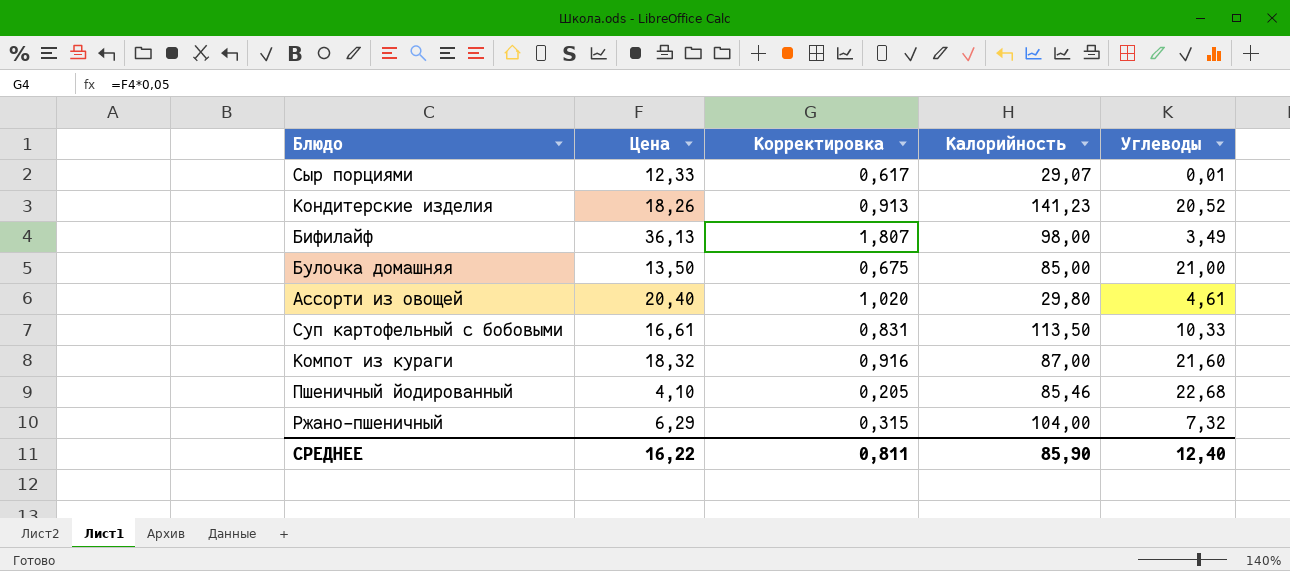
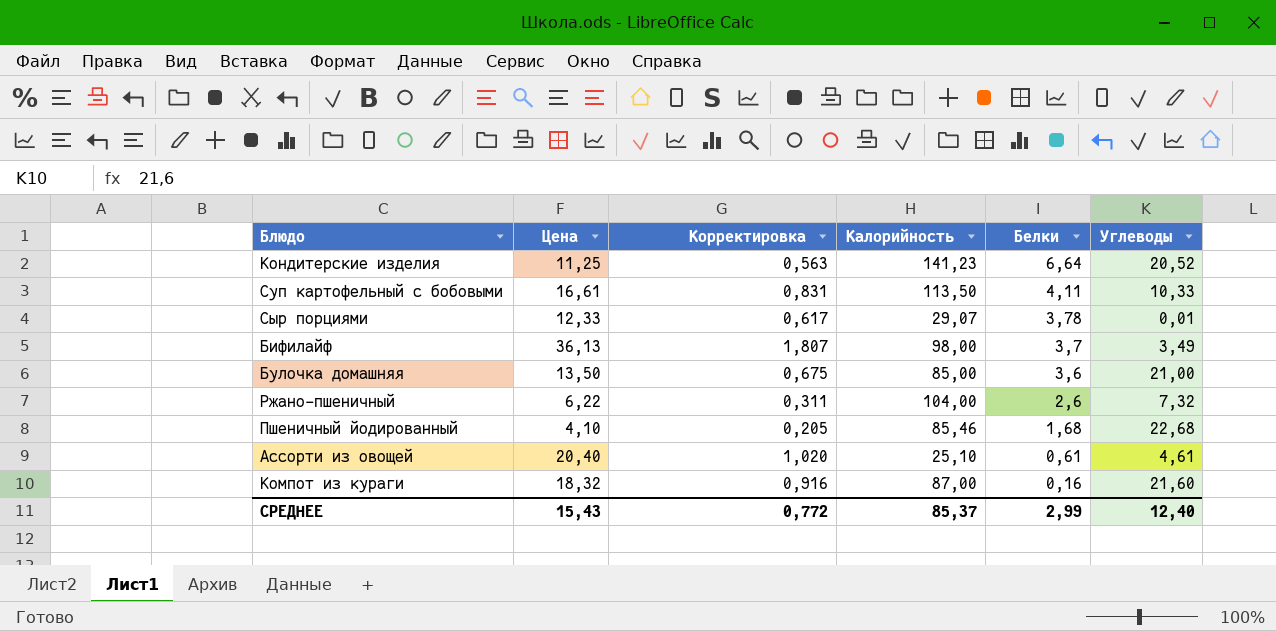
row order: none -> Белки descending
column Белки | position: none -> 5
Кондитерские изделия | Цена: 18,26 -> 11,25
Кондитерские изделия | Корректировка: 0,913 -> 0,563
Ржано-пшеничный | Цена: 6,29 -> 6,22
Ржано-пшеничный | Корректировка: 0,315 -> 0,311
Ассорти из овощей | Калорийность: 29,80 -> 25,10
СРЕДНЕЕ | Цена: 16,22 -> 15,43
СРЕДНЕЕ | Корректировка: 0,811 -> 0,772
СРЕДНЕЕ | Калорийность: 85,90 -> 85,37

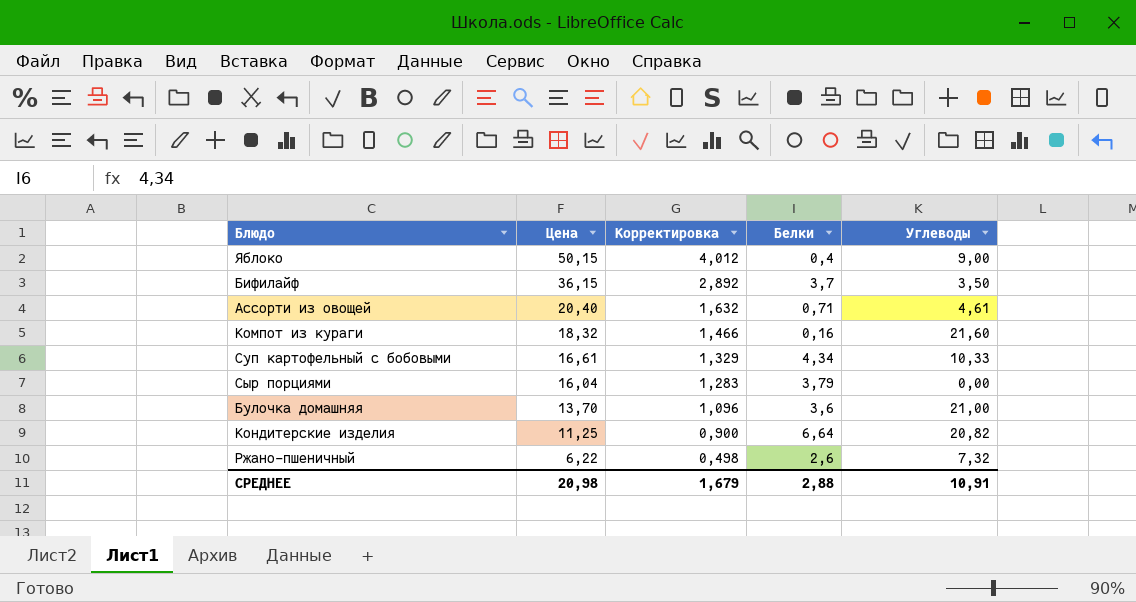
row order: Белки descending -> Цена descending
column Калорийность | position: 4 -> none
column Корректировка | formula: [Цена] * 0,05 -> [Цена] * 0,08
row Пшеничный йодированный: 4,10 | 0,205 | 85,46 | 1,68 | 22,68 -> none
row Яблоко: none -> 50,15 | 4,012 | 0,4 | 9,00
Бифилайф | Цена: 36,13 -> 36,15
Бифилайф | Углеводы: 3,49 -> 3,50
Ассорти из овощей | Белки: 0,61 -> 0,71
Суп картофельный с бобовыми | Белки: 4,11 -> 4,34
Сыр порциями | Цена: 12,33 -> 16,04
Сыр порциями | Белки: 3,78 -> 3,79
Сыр порциями | Углеводы: 0,01 -> 0,00
Булочка домашняя | Цена: 13,50 -> 13,70
Кондитерские изделия | Углеводы: 20,52 -> 20,82
СРЕДНЕЕ | Цена: 15,43 -> 20,98
СРЕДНЕЕ | Корректировка: 0,772 -> 1,679
СРЕДНЕЕ | Белки: 2,99 -> 2,88
СРЕДНЕЕ | Углеводы: 12,40 -> 10,91

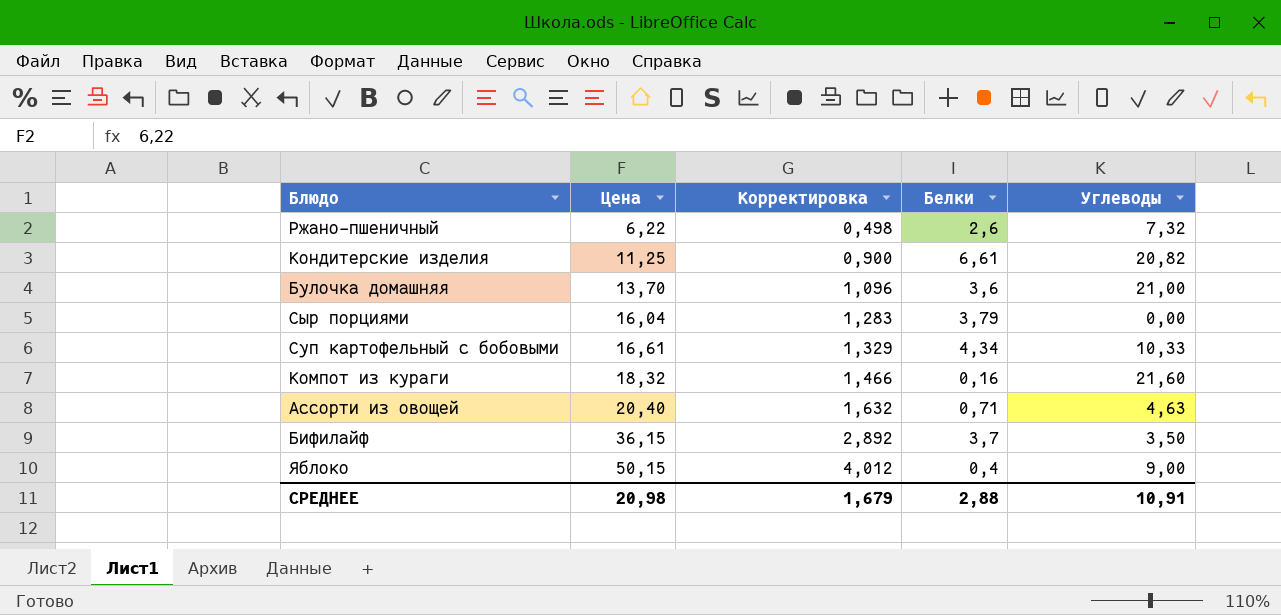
row order: Цена descending -> Цена ascending
Кондитерские изделия | Белки: 6,64 -> 6,61
Ассорти из овощей | Углеводы: 4,61 -> 4,63

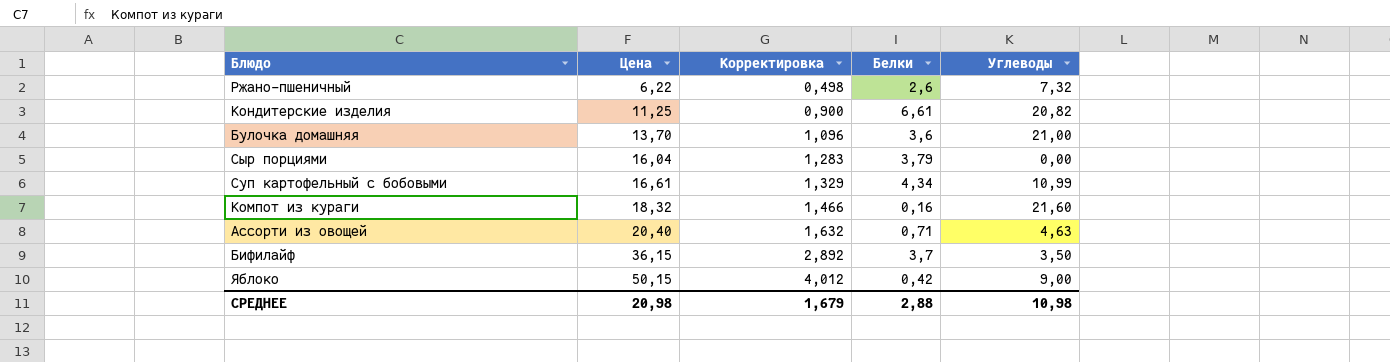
Суп картофельный с бобовыми | Углеводы: 10,33 -> 10,99
Яблоко | Белки: 0,4 -> 0,42
СРЕДНЕЕ | Углеводы: 10,91 -> 10,98

